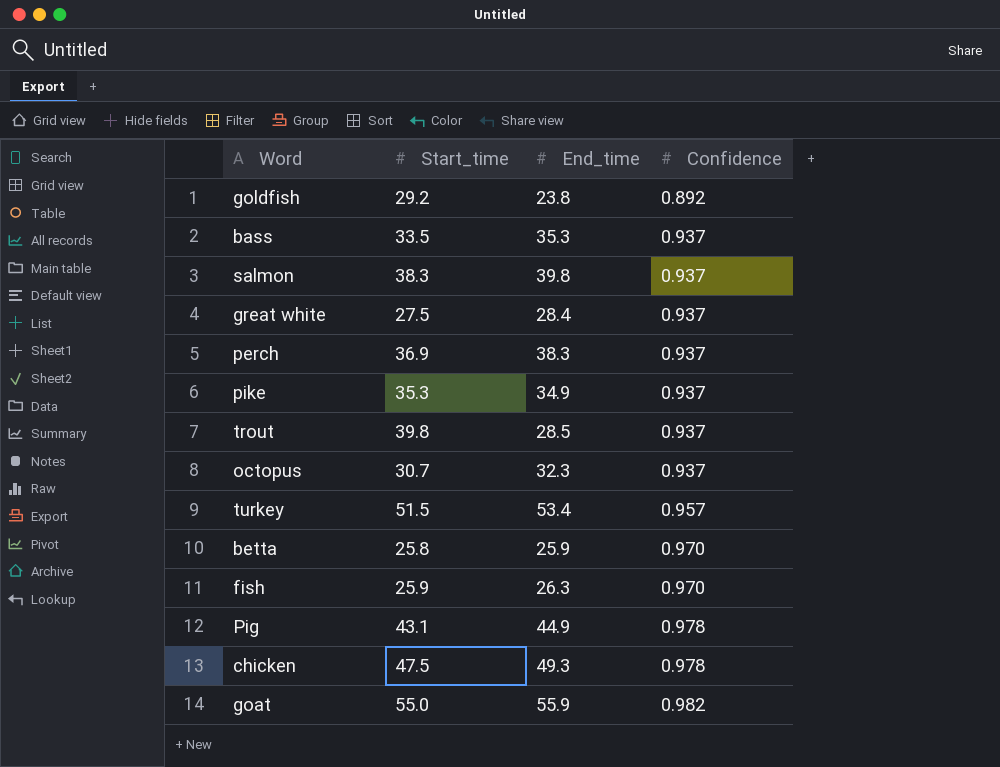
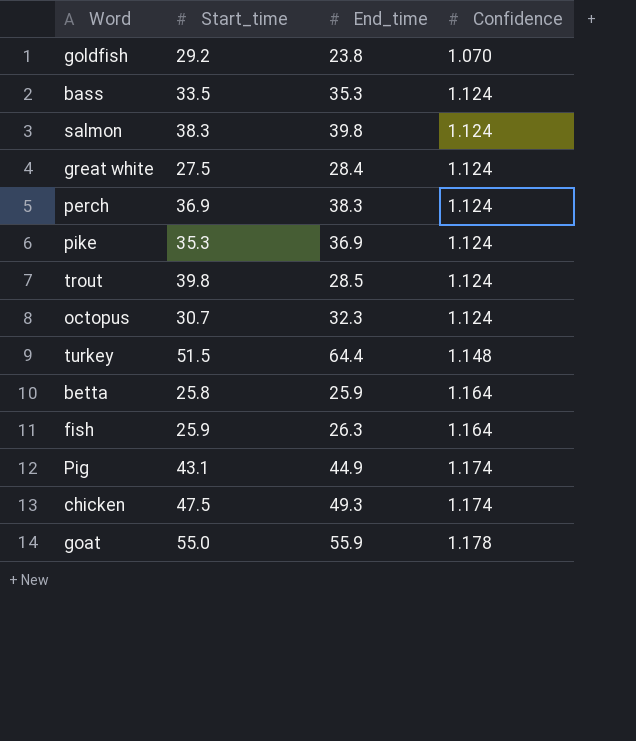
goldfish | Confidence: 0.892 -> 1.070
bass | Confidence: 0.937 -> 1.124
salmon | Confidence: 0.937 -> 1.124
great white | Confidence: 0.937 -> 1.124
perch | Confidence: 0.937 -> 1.124
pike | End_time: 34.9 -> 36.9
pike | Confidence: 0.937 -> 1.124
trout | Confidence: 0.937 -> 1.124
octopus | Confidence: 0.937 -> 1.124
turkey | End_time: 53.4 -> 64.4
turkey | Confidence: 0.957 -> 1.148
betta | Confidence: 0.970 -> 1.164
fish | Confidence: 0.970 -> 1.164
Pig | Confidence: 0.978 -> 1.174
chicken | Confidence: 0.978 -> 1.174
goat | Confidence: 0.982 -> 1.178

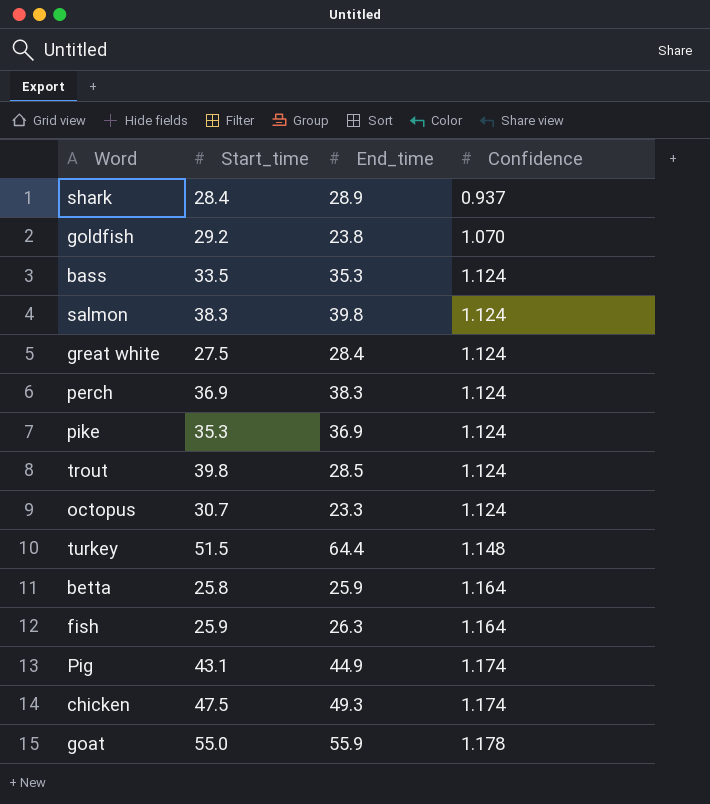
row shark: none -> 28.4 | 28.9 | 0.937
octopus | End_time: 32.3 -> 23.3

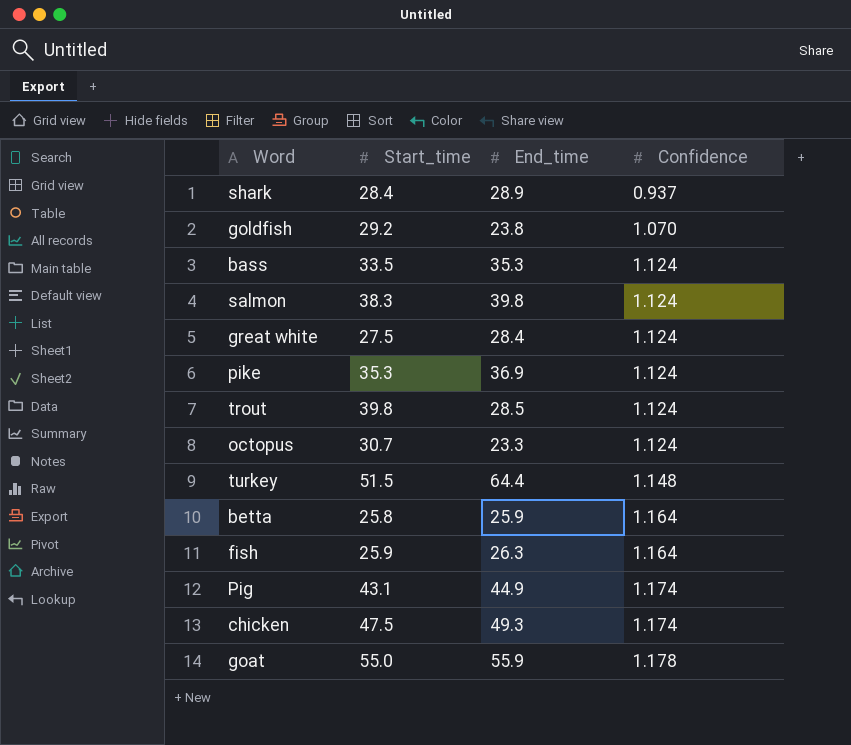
row perch: 36.9 | 38.3 | 1.124 -> none

